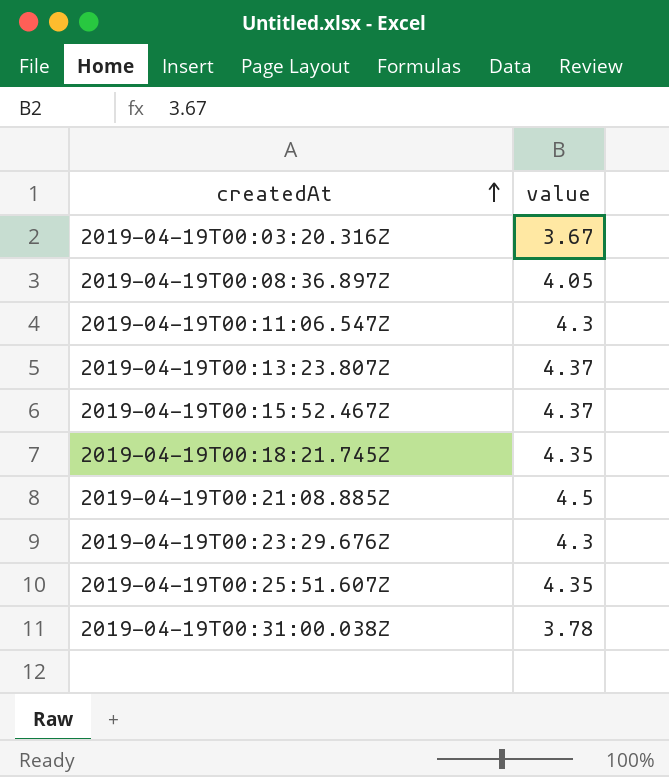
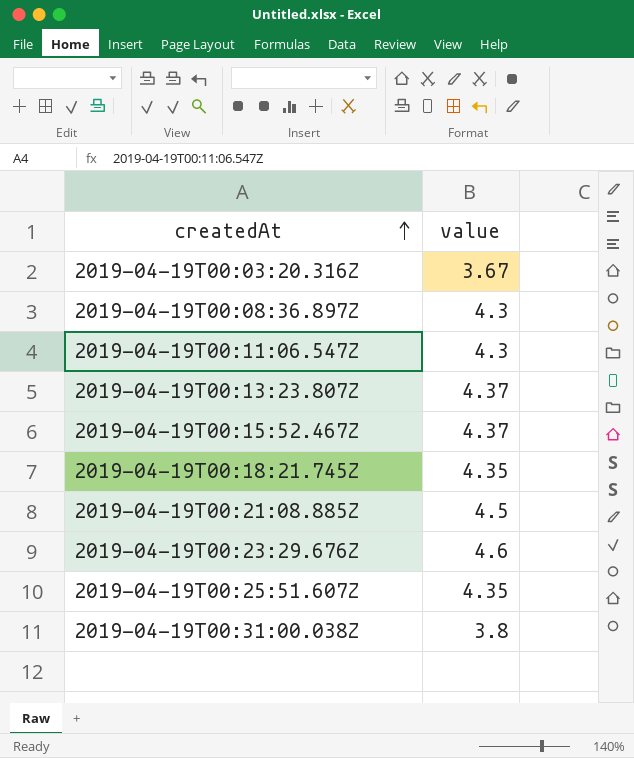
2019-04-19T00:08:36.897Z | value: 4.05 -> 4.3
2019-04-19T00:23:29.676Z | value: 4.3 -> 4.6
2019-04-19T00:31:00.038Z | value: 3.78 -> 3.8

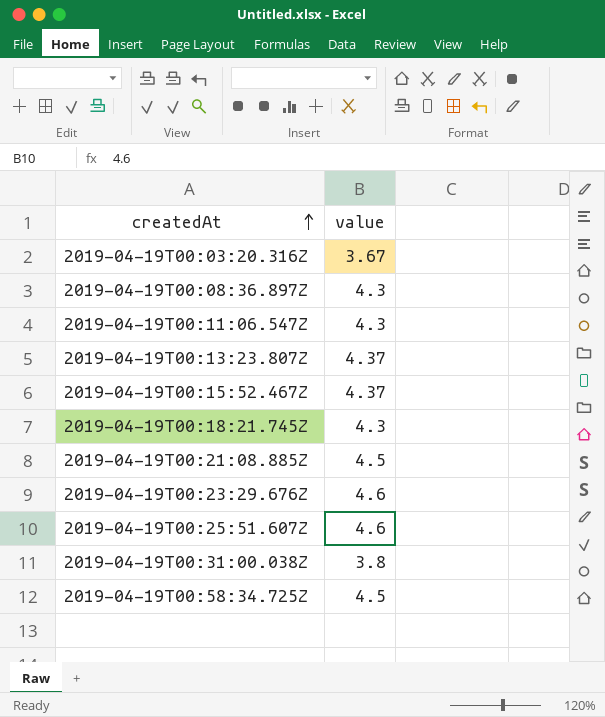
2019-04-19T00:18:21.745Z | value: 4.35 -> 4.3
2019-04-19T00:25:51.607Z | value: 4.35 -> 4.6
row 2019-04-19T00:58:34.725Z: none -> 4.5

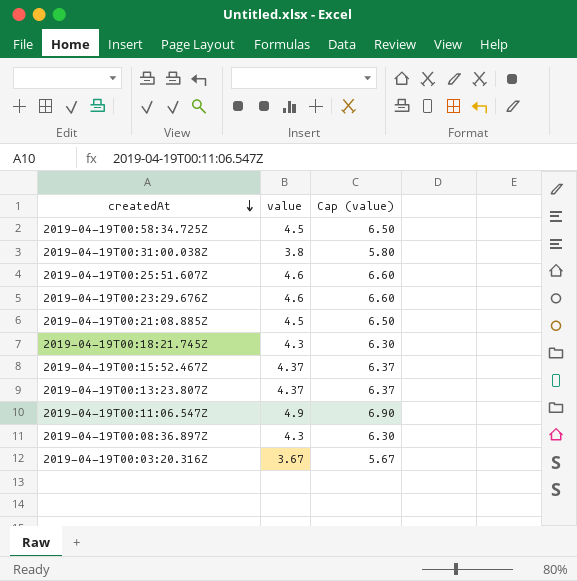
row order: createdAt ascending -> createdAt descending
column Cap (value) | formula: none -> [value] + 2
2019-04-19T00:11:06.547Z | value: 4.3 -> 4.9

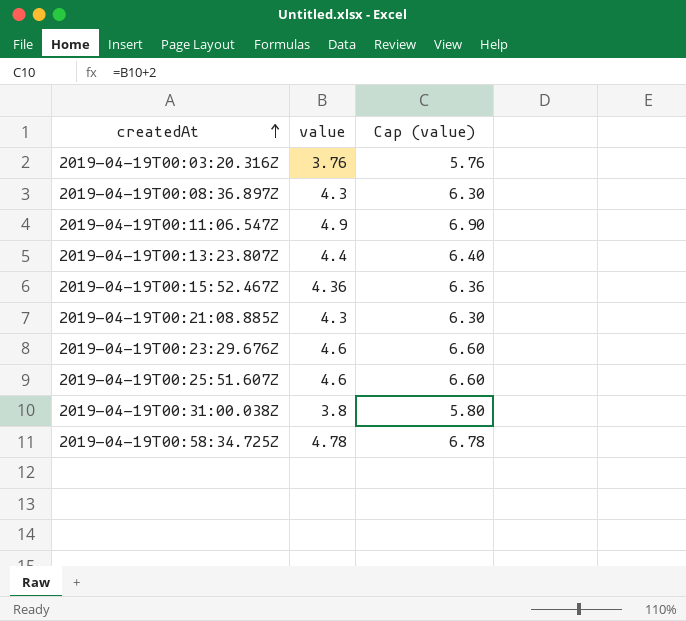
row order: createdAt descending -> createdAt ascending
row 2019-04-19T00:18:21.745Z: 4.3 | 6.30 -> none
2019-04-19T00:03:20.316Z | value: 3.67 -> 3.76
2019-04-19T00:03:20.316Z | Cap (value): 5.67 -> 5.76
2019-04-19T00:13:23.807Z | value: 4.37 -> 4.4
2019-04-19T00:13:23.807Z | Cap (value): 6.37 -> 6.40
2019-04-19T00:15:52.467Z | value: 4.37 -> 4.36
2019-04-19T00:15:52.467Z | Cap (value): 6.37 -> 6.36
2019-04-19T00:21:08.885Z | value: 4.5 -> 4.3
2019-04-19T00:21:08.885Z | Cap (value): 6.50 -> 6.30
2019-04-19T00:58:34.725Z | value: 4.5 -> 4.78
2019-04-19T00:58:34.725Z | Cap (value): 6.50 -> 6.78

